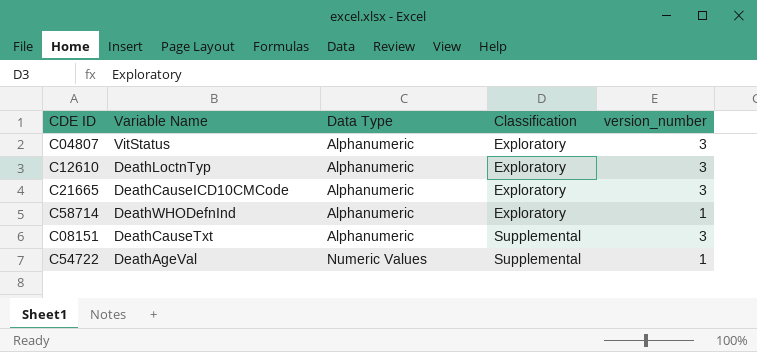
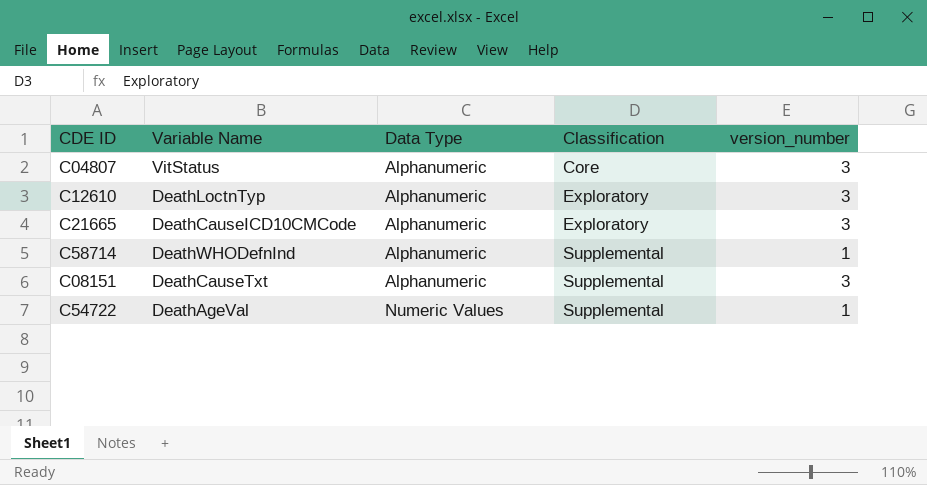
C04807 | Classification: Exploratory -> Core
C58714 | Classification: Exploratory -> Supplemental

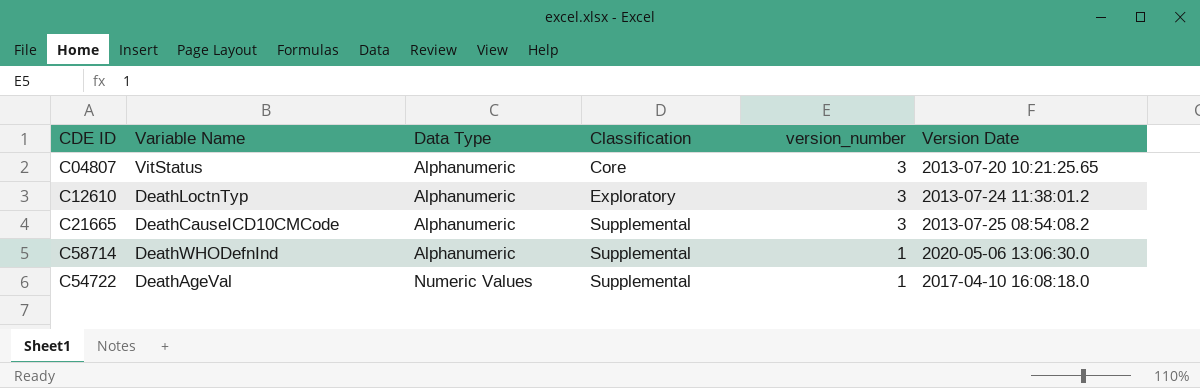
column Version Date | position: none -> 6
row C08151: DeathCauseTxt | Alphanumeric | Supplemental | 3 -> none
C21665 | Classification: Exploratory -> Supplemental

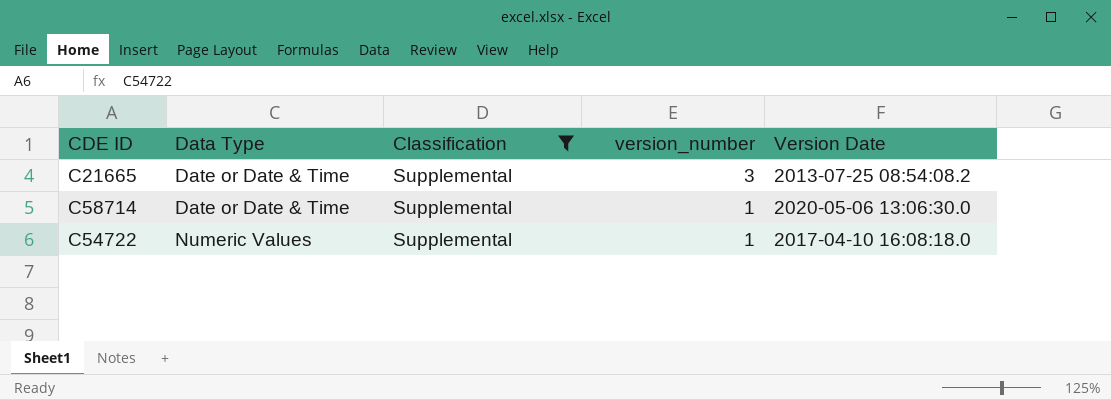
filter: none -> Classification = Supplemental
column Variable Name | position: 2 -> none
C21665 | Data Type: Alphanumeric -> Date or Date & Time
C58714 | Data Type: Alphanumeric -> Date or Date & Time

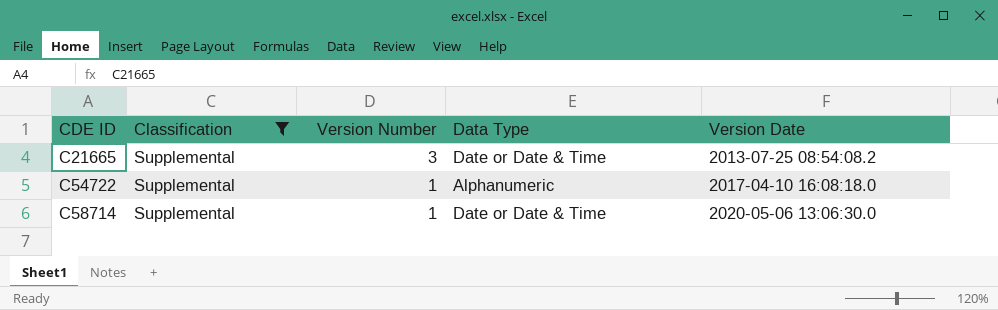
row order: Data Type ascending -> CDE ID ascending
column name: version_number -> Version Number
column Data Type | position: 2 -> 4
C54722 | Data Type: Numeric Values -> Alphanumeric

